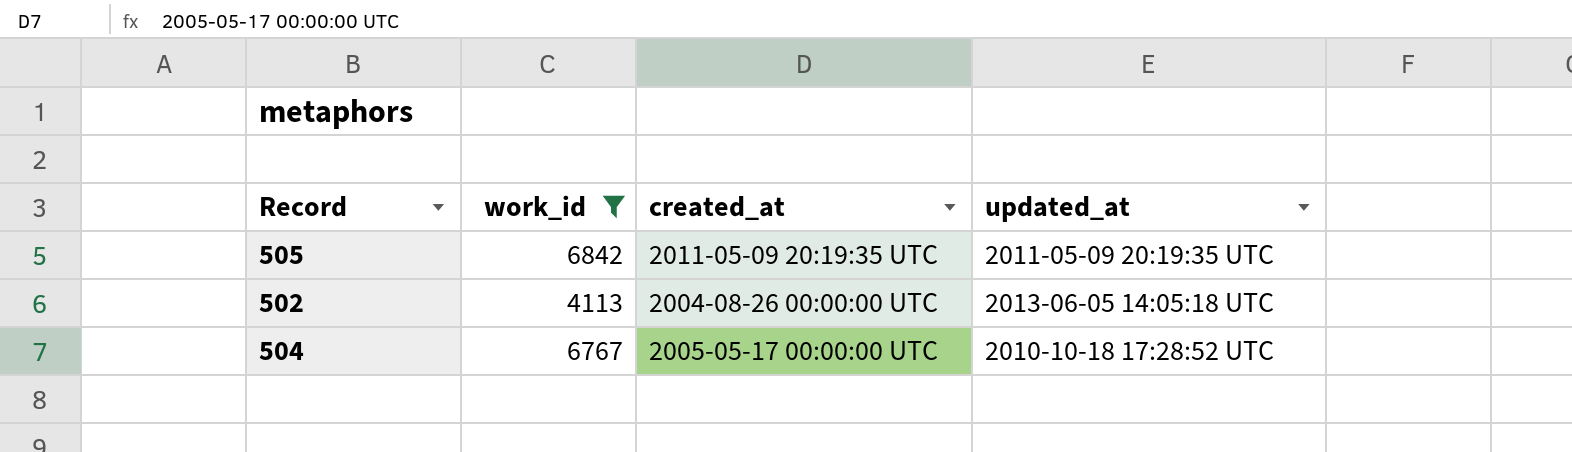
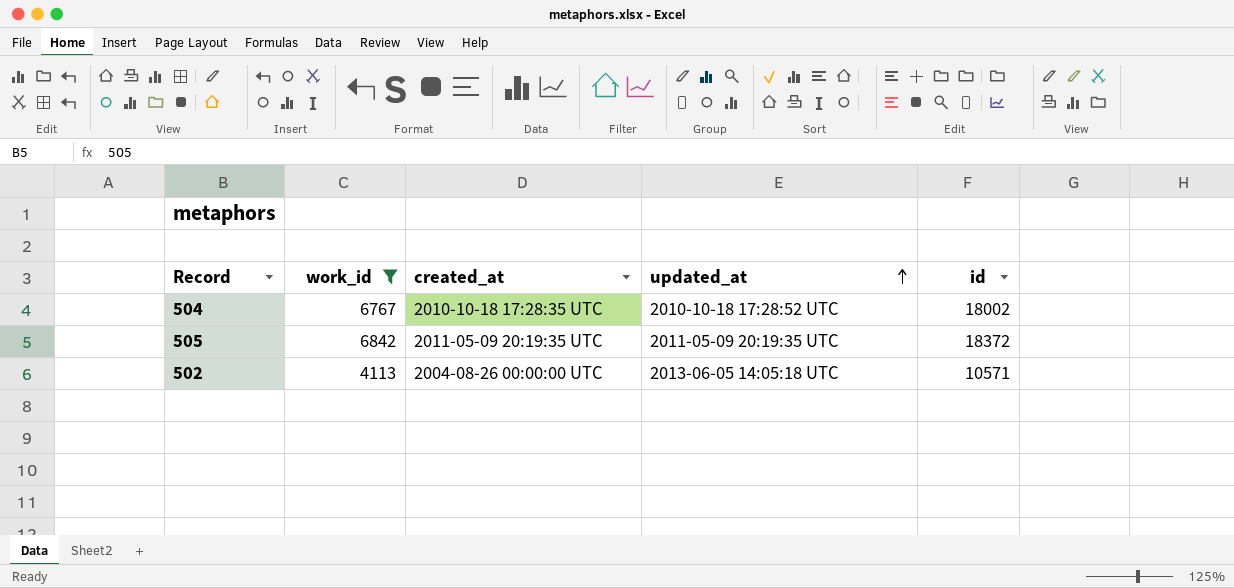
row order: none -> updated_at ascending
column id | position: none -> 5
504 | created_at: 2005-05-17 00:00:00 UTC -> 2010-10-18 17:28:35 UTC

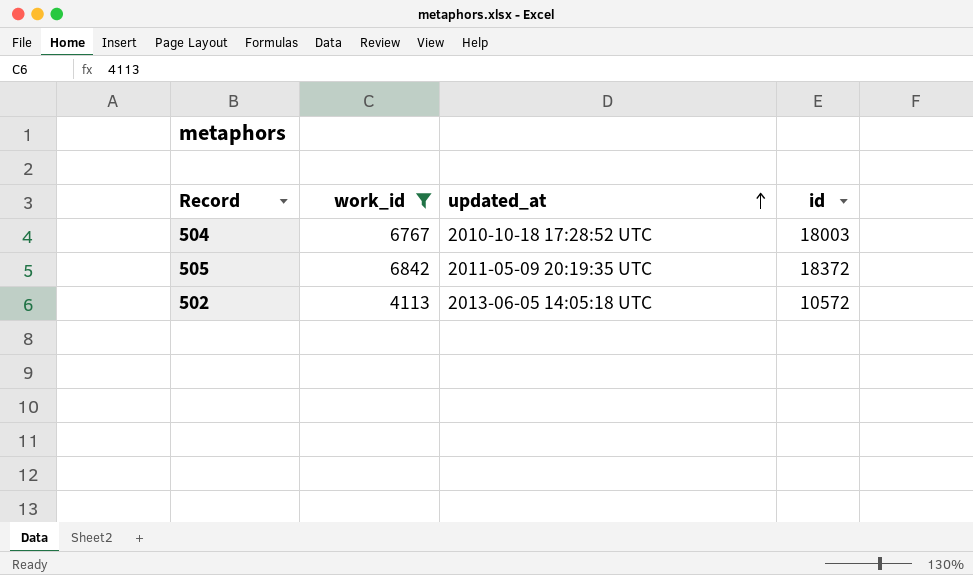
column created_at | position: 3 -> none
504 | id: 18002 -> 18003
502 | id: 10571 -> 10572

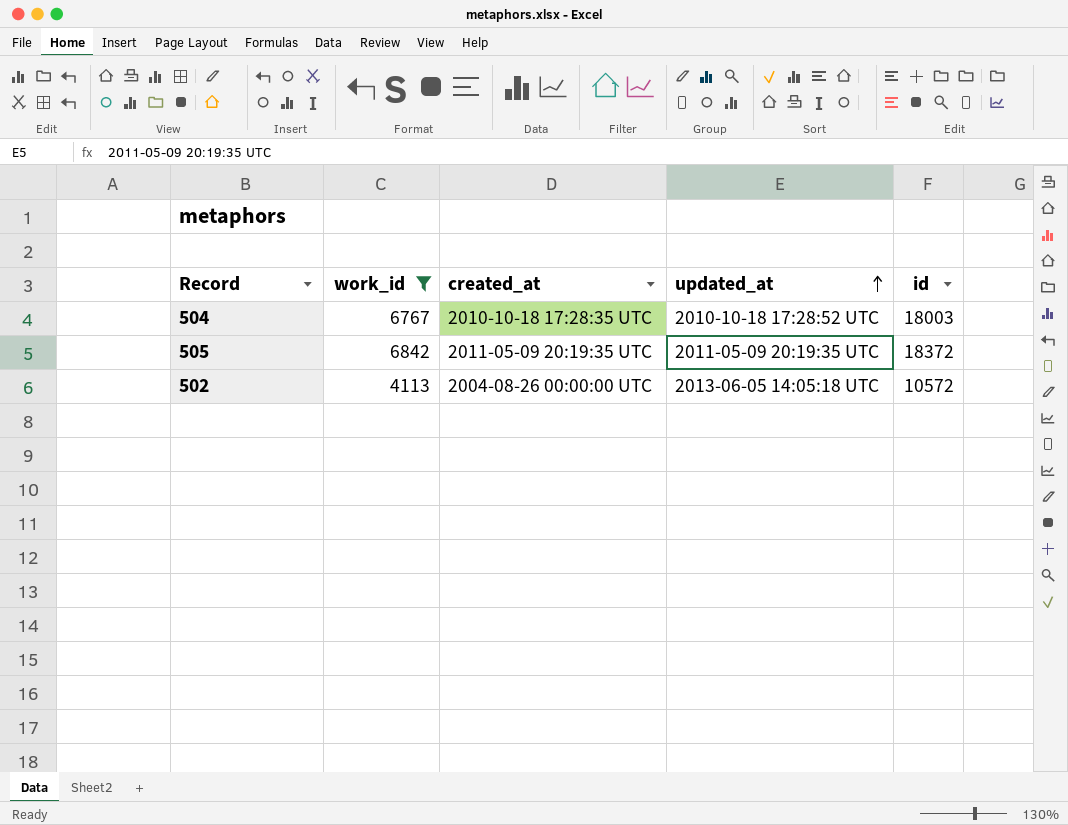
column created_at | position: none -> 3

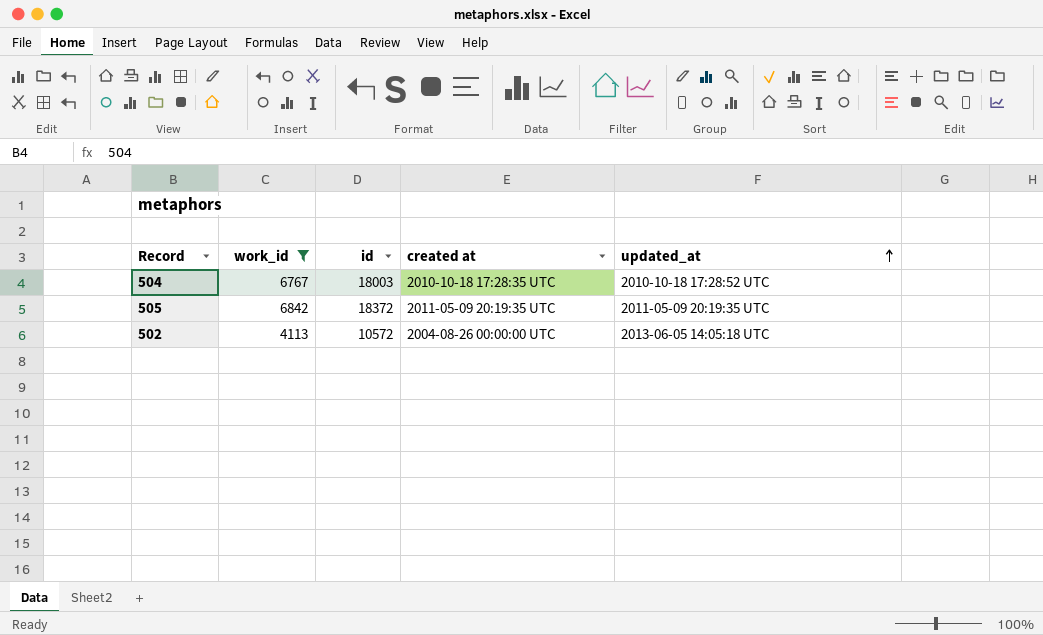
column id | position: 5 -> 3
column name: created_at -> created at

